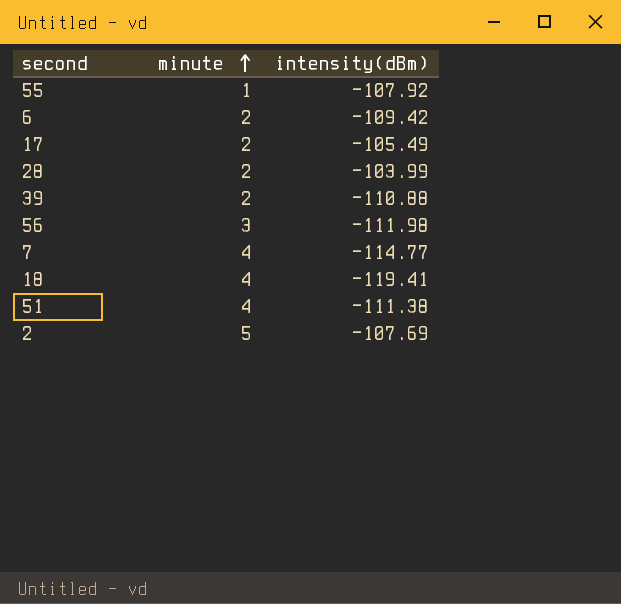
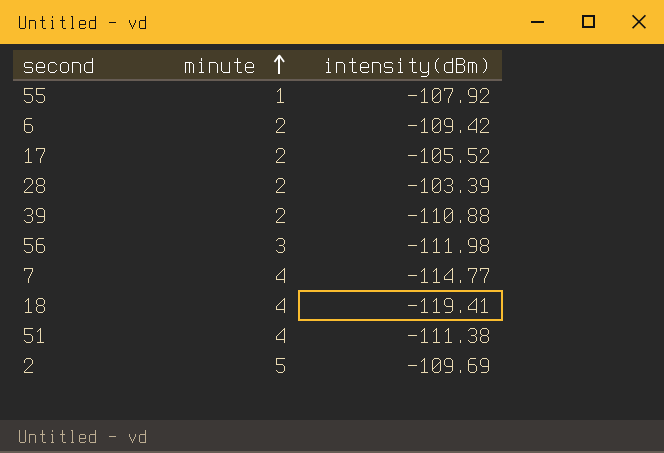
17 | intensity(dBm): -105.49 -> -105.52
28 | intensity(dBm): -103.99 -> -103.39
2 | intensity(dBm): -107.69 -> -109.69

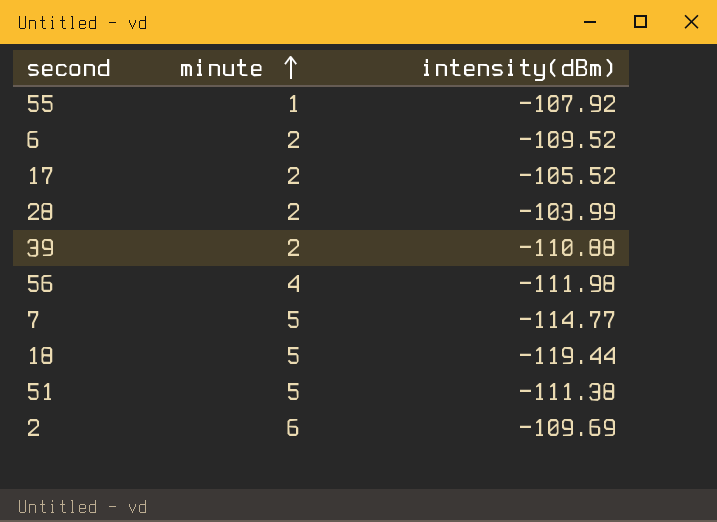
6 | intensity(dBm): -109.42 -> -109.52
28 | intensity(dBm): -103.39 -> -103.99
56 | minute: 3 -> 4
7 | minute: 4 -> 5
18 | minute: 4 -> 5
18 | intensity(dBm): -119.41 -> -119.44
51 | minute: 4 -> 5
2 | minute: 5 -> 6

